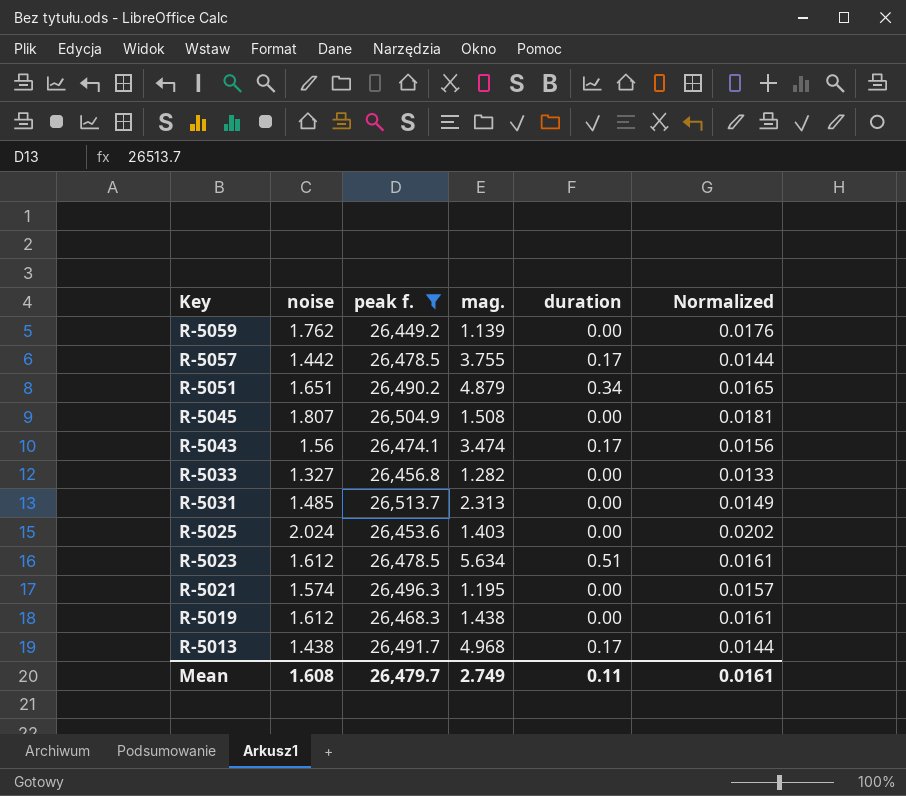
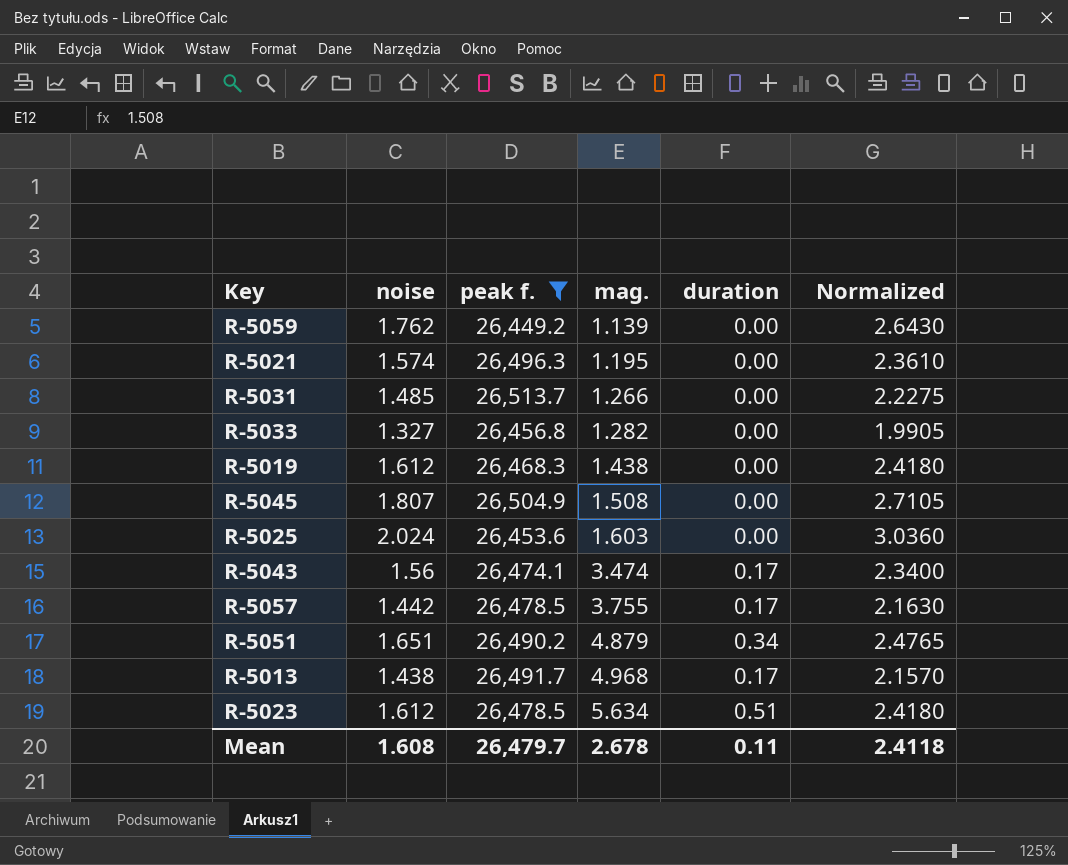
row order: Key descending -> mag. ascending
column Normalized | formula: [noise] * 0.01 -> [noise] * 1.5
R-5031 | mag.: 2.313 -> 1.266
R-5025 | mag.: 1.403 -> 1.603
Mean | mag.: 2.749 -> 2.678
Mean | Normalized: 0.0161 -> 2.4118

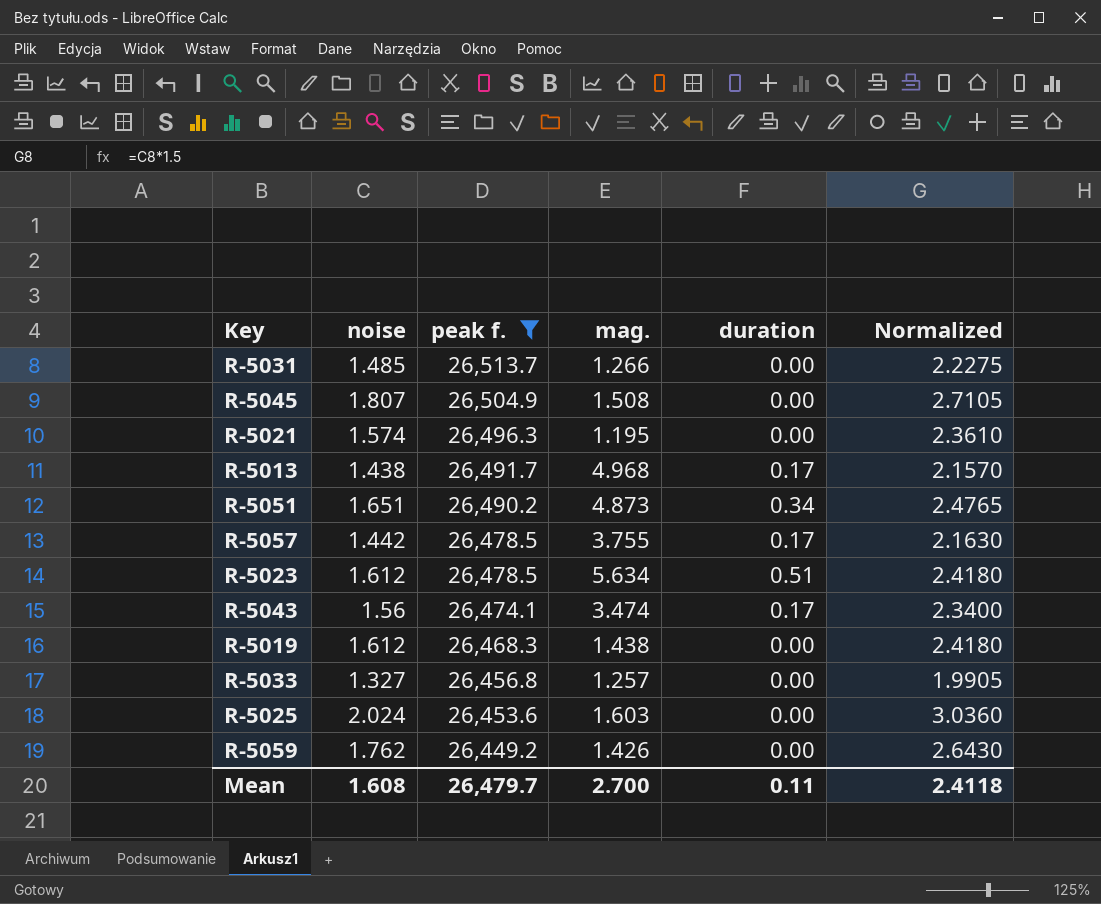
row order: mag. ascending -> peak f. descending
R-5051 | mag.: 4.879 -> 4.873
R-5033 | mag.: 1.282 -> 1.257
R-5059 | mag.: 1.139 -> 1.426
Mean | mag.: 2.678 -> 2.700

